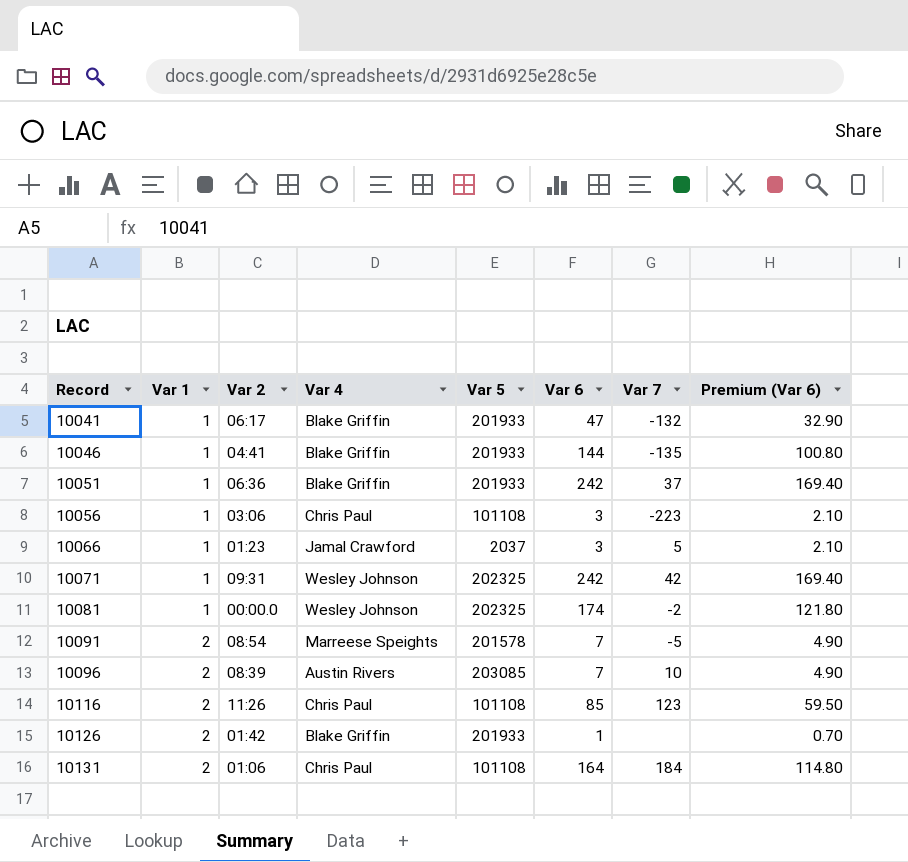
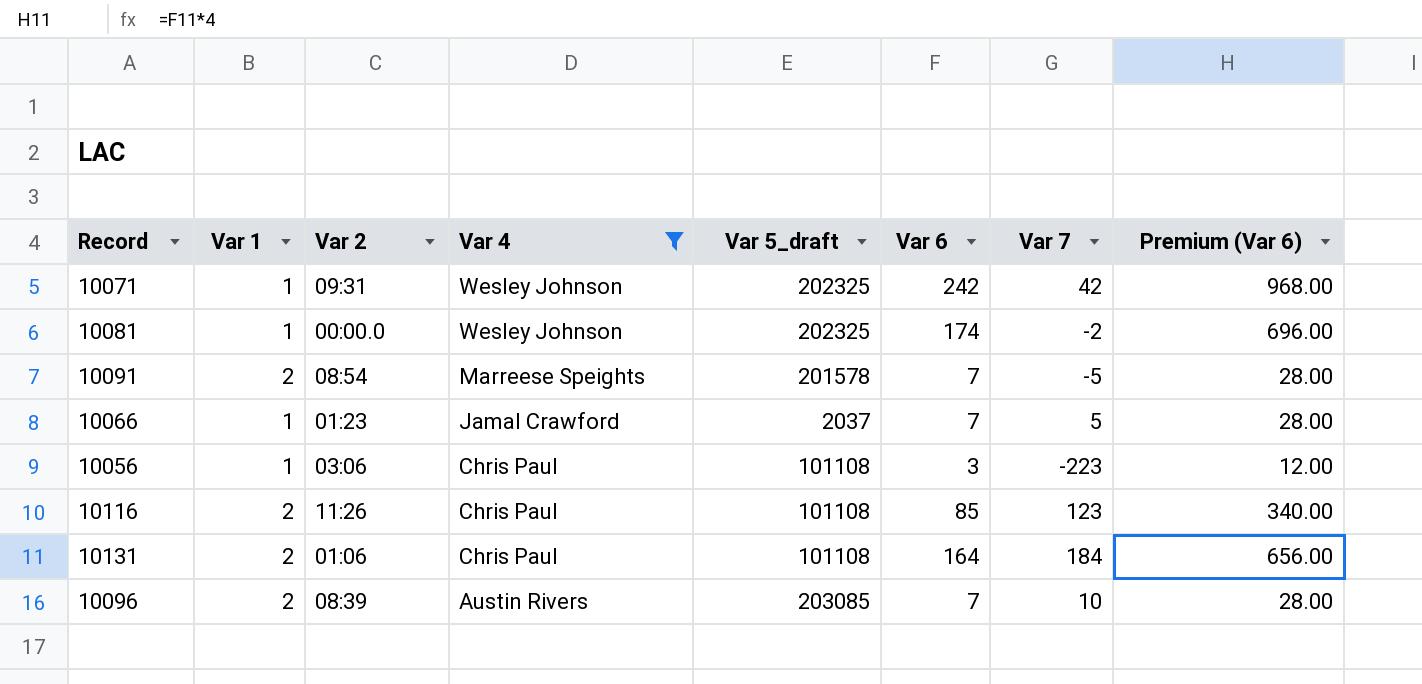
filter: none -> Var 4 != Blake Griffin
row order: Record ascending -> Var 4 descending
column name: Var 5 -> Var 5_draft
column Premium (Var 6) | formula: [Var 6] * 0.7 -> [Var 6] * 4
10066 | Var 6: 3 -> 7

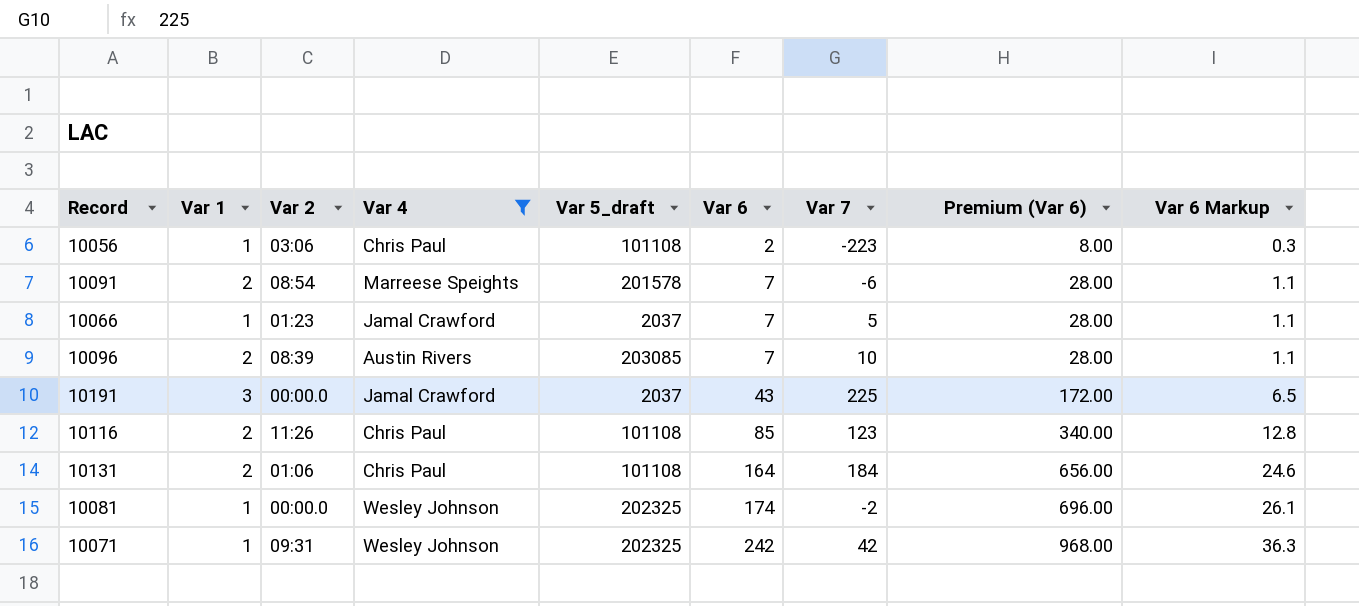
row order: Var 4 descending -> Var 6 ascending
column Var 6 Markup | formula: none -> [Var 6] * 0.15
10056 | Var 6: 3 -> 2
10056 | Premium (Var 6): 12.00 -> 8.00
10091 | Var 7: -5 -> -6
row 10191: none -> 3 | 00:00.0 | Jamal Crawford | 2037 | 43 | 225 | 172.00 | 6.5

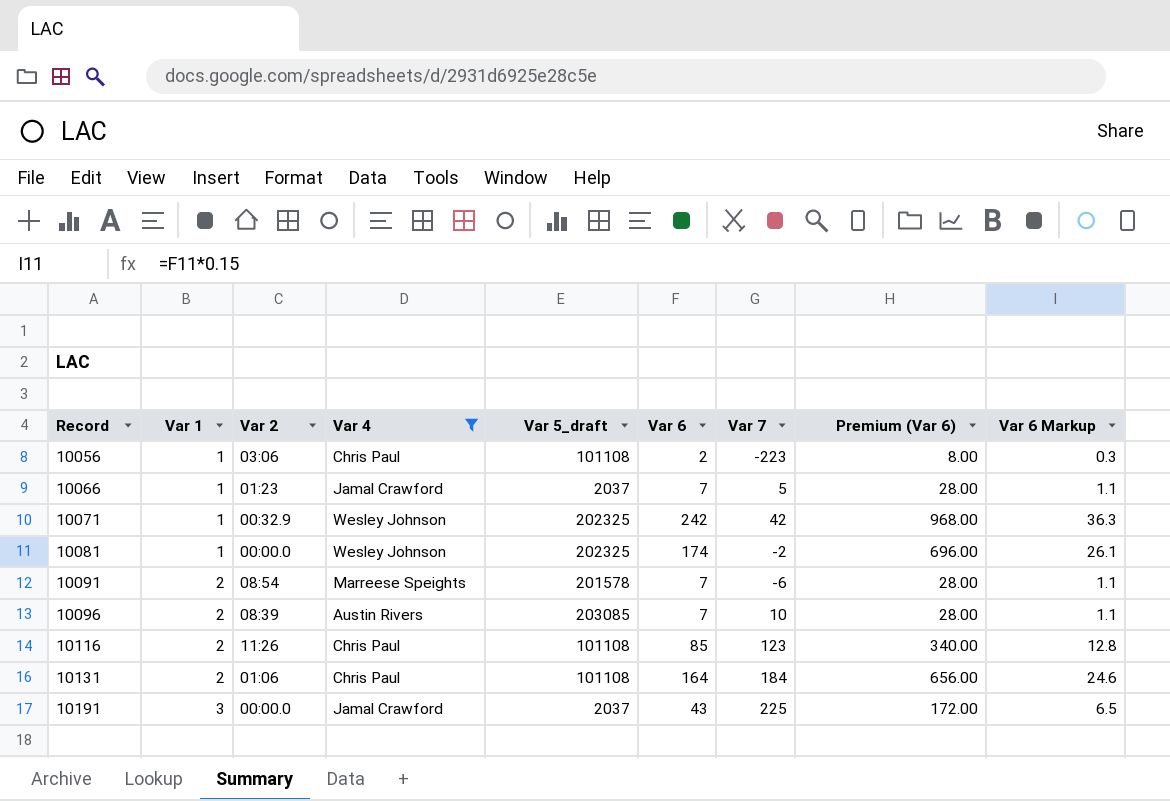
row order: Var 6 ascending -> Record ascending
10071 | Var 2: 09:31 -> 00:32.9

